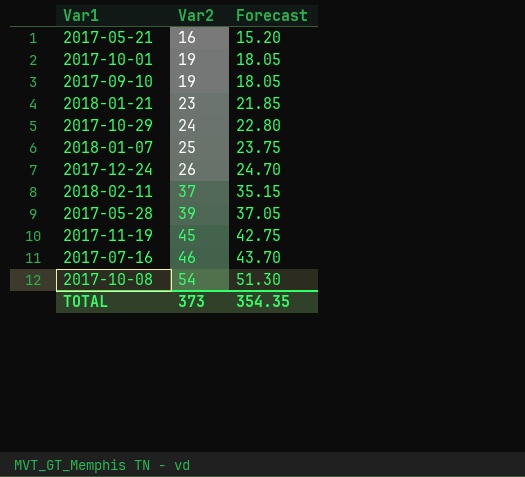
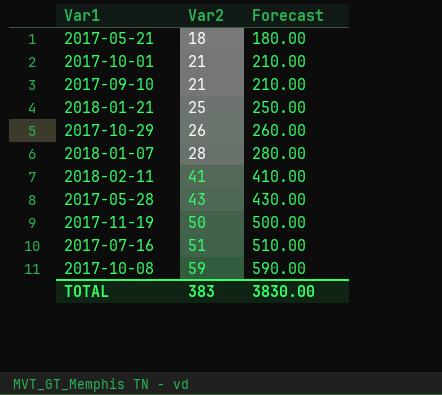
column Forecast | formula: [Var2] * 0.95 -> [Var2] * 10
row 2017-12-24: 26 | 24.70 -> none
2017-05-21 | Var2: 16 -> 18
2017-10-01 | Var2: 19 -> 21
2017-09-10 | Var2: 19 -> 21
2018-01-21 | Var2: 23 -> 25
2017-10-29 | Var2: 24 -> 26
2018-01-07 | Var2: 25 -> 28
2018-02-11 | Var2: 37 -> 41
2017-05-28 | Var2: 39 -> 43
2017-11-19 | Var2: 45 -> 50
2017-07-16 | Var2: 46 -> 51
2017-10-08 | Var2: 54 -> 59
TOTAL | Var2: 373 -> 383
TOTAL | Forecast: 354.35 -> 3830.00

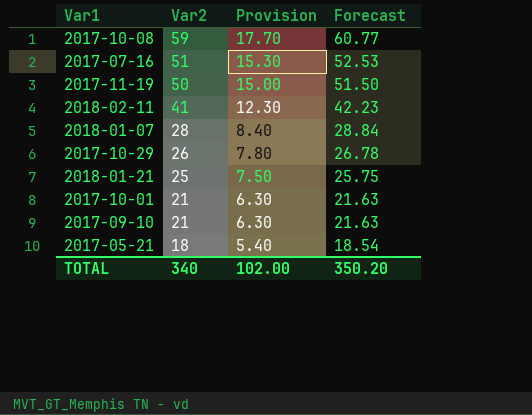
row order: Var2 ascending -> Var2 descending
column Provision | formula: none -> [Var2] * 0.3
column Forecast | formula: [Var2] * 10 -> [Var2] * 1.03
row 2017-05-28: 43 | 430.00 -> none
TOTAL | Var2: 383 -> 340
TOTAL | Forecast: 3830.00 -> 350.20

